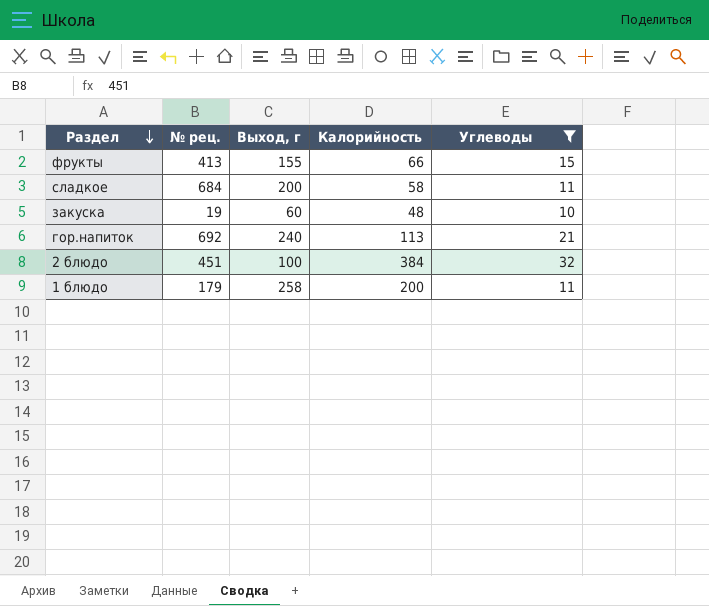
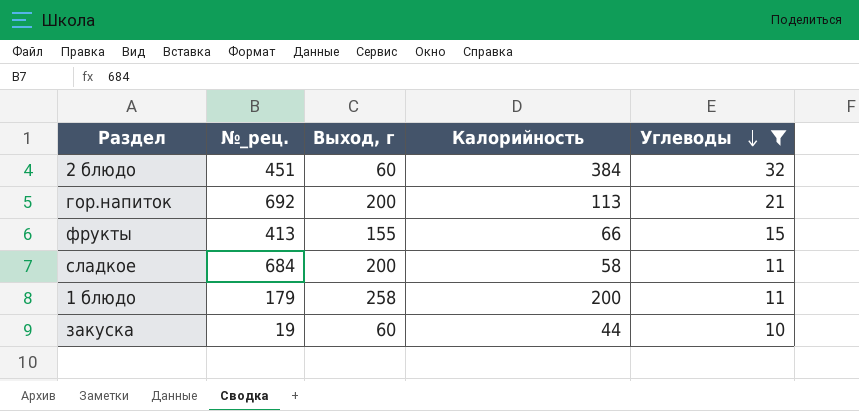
row order: Раздел descending -> Углеводы descending
column name: № рец. -> №_рец.
2 блюдо | Выход, г: 100 -> 60
гор.напиток | Выход, г: 240 -> 200
закуска | Калорийность: 48 -> 44

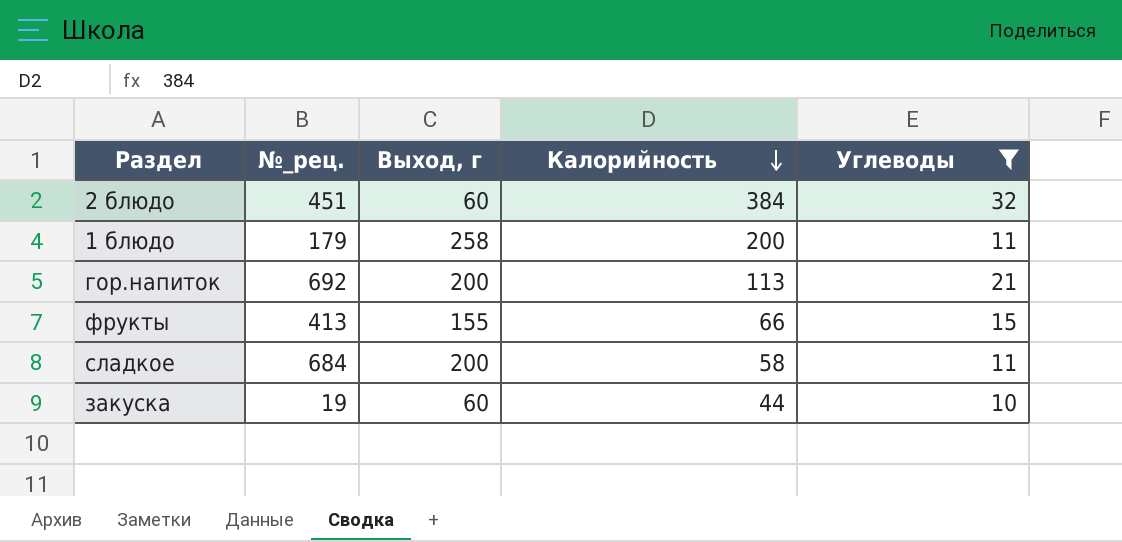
row order: Углеводы descending -> Калорийность descending

